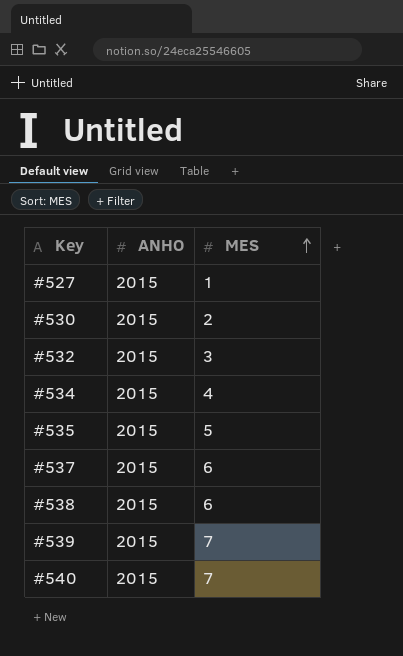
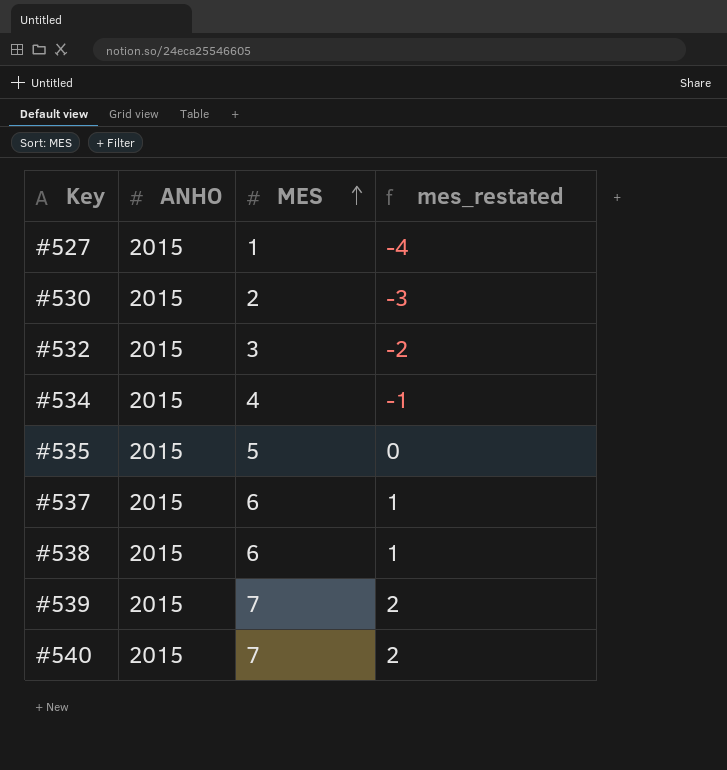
column mes_restated | formula: none -> [MES] - 5

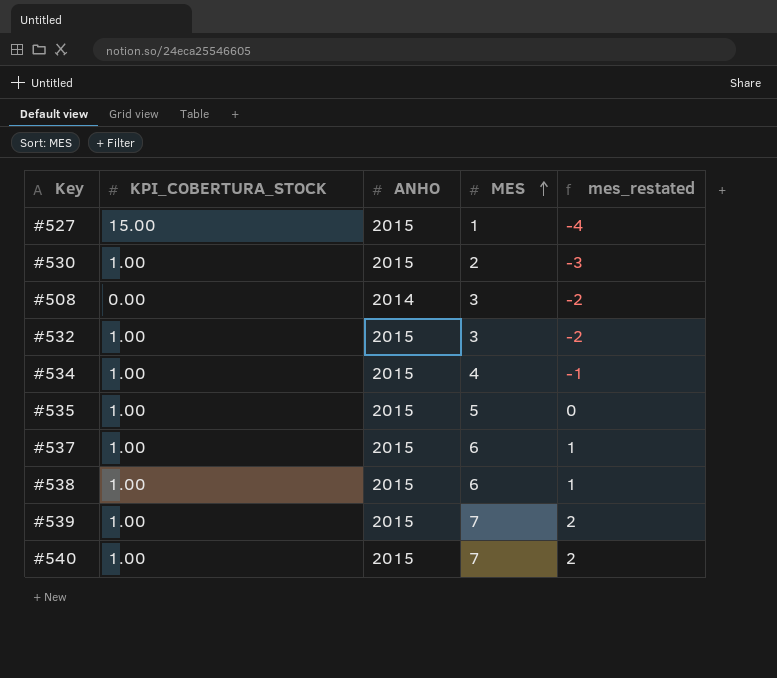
column KPI_COBERTURA_STOCK | position: none -> 2
row #508: none -> 0.00 | 2014 | 3 | -2

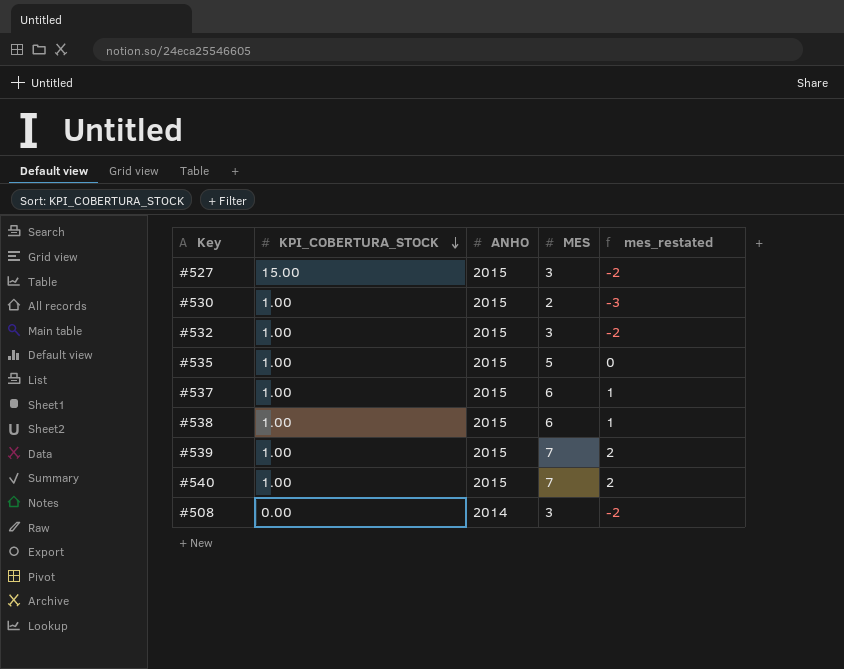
row order: MES ascending -> KPI_COBERTURA_STOCK descending
row #534: 1.00 | 2015 | 4 | -1 -> none
#527 | MES: 1 -> 3
#527 | mes_restated: -4 -> -2

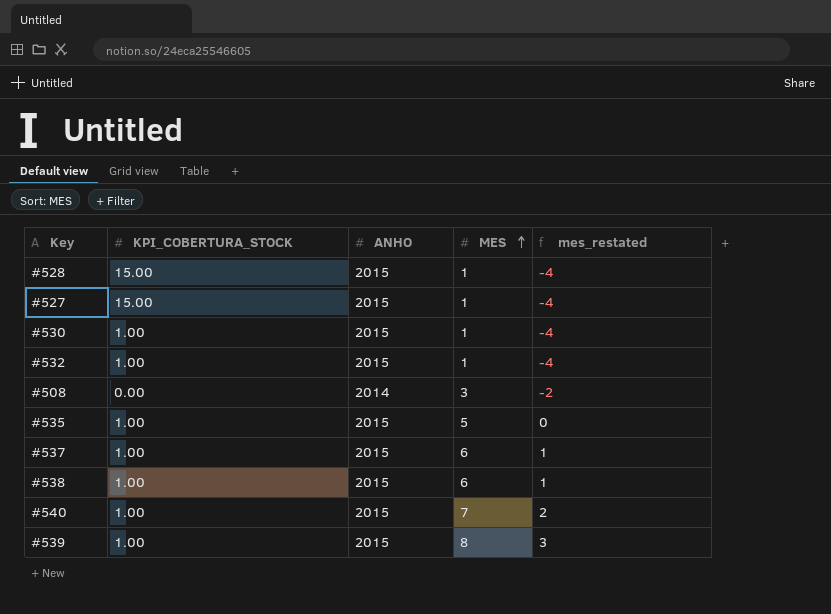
row order: KPI_COBERTURA_STOCK descending -> MES ascending
row #528: none -> 15.00 | 2015 | 1 | -4
#527 | MES: 3 -> 1
#527 | mes_restated: -2 -> -4
#530 | MES: 2 -> 1
#530 | mes_restated: -3 -> -4
#532 | MES: 3 -> 1
#532 | mes_restated: -2 -> -4
#539 | MES: 7 -> 8
#539 | mes_restated: 2 -> 3

